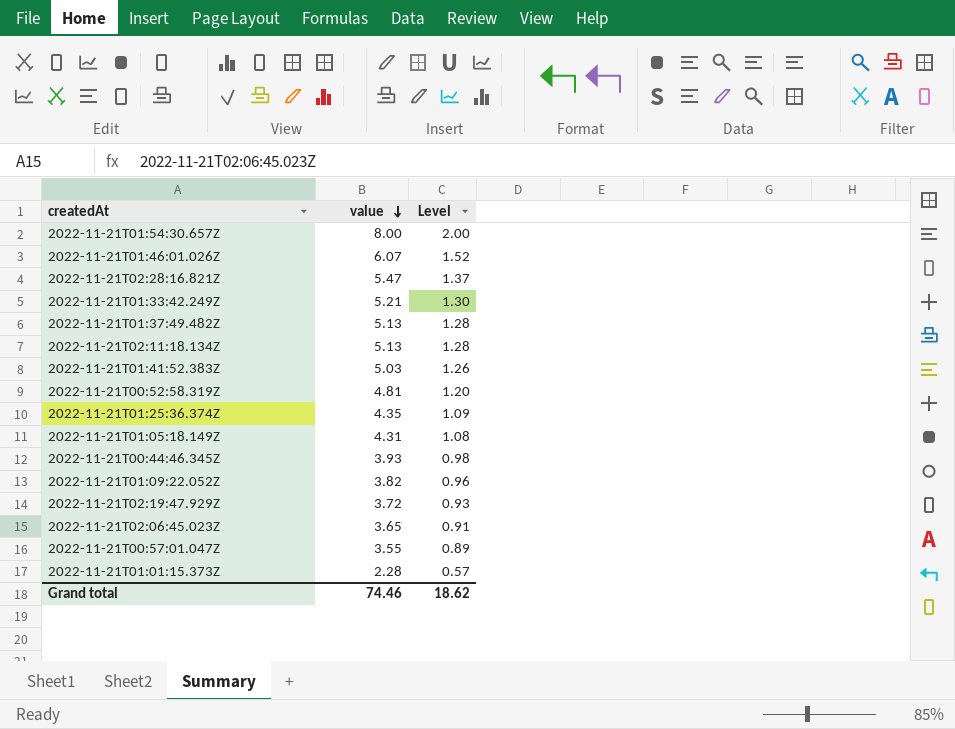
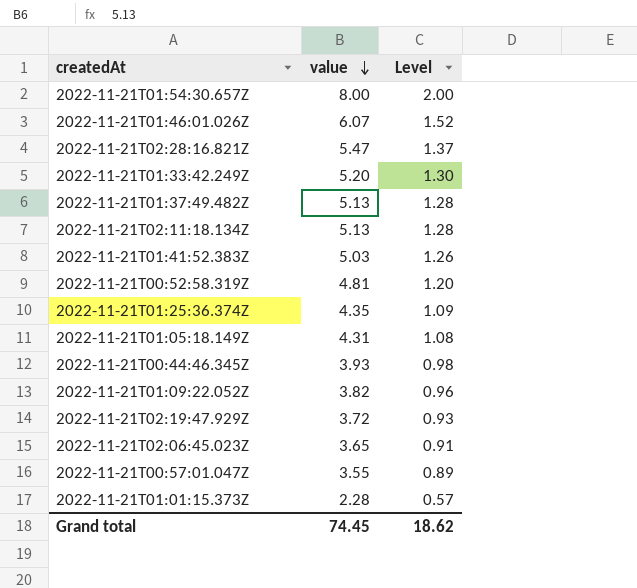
2022-11-21T01:33:42.249Z | value: 5.21 -> 5.20
Grand total | value: 74.46 -> 74.45

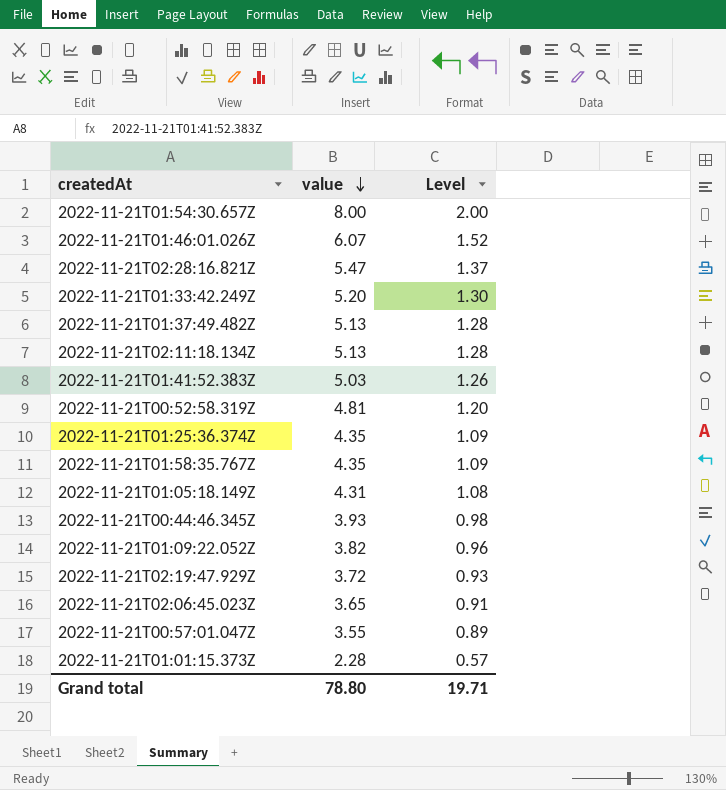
row 2022-11-21T01:58:35.767Z: none -> 4.35 | 1.09
Grand total | value: 74.45 -> 78.80
Grand total | Level: 18.62 -> 19.71

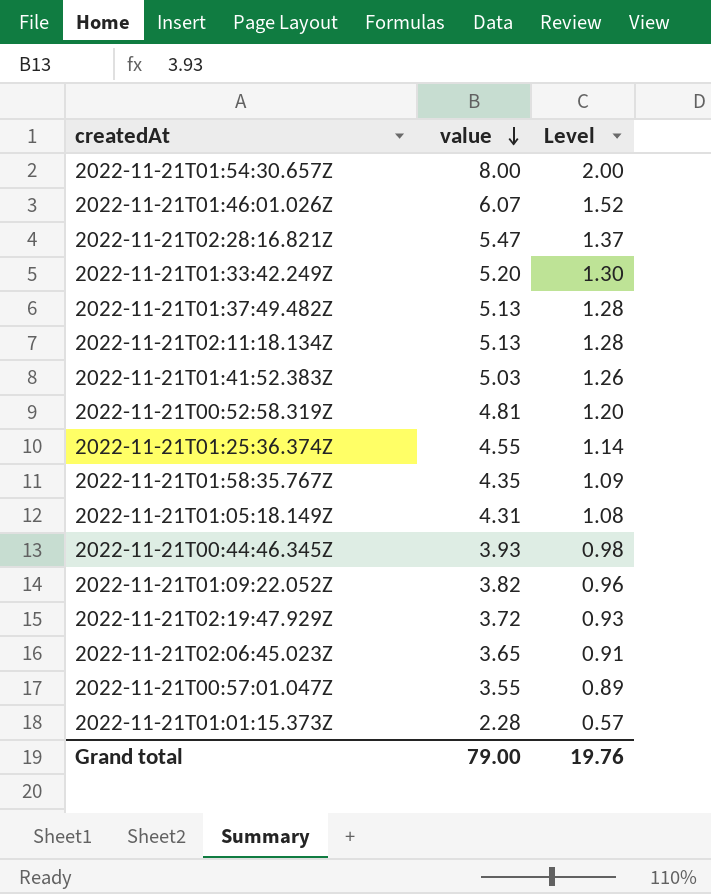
2022-11-21T01:25:36.374Z | value: 4.35 -> 4.55
2022-11-21T01:25:36.374Z | Level: 1.09 -> 1.14
Grand total | value: 78.80 -> 79.00
Grand total | Level: 19.71 -> 19.76

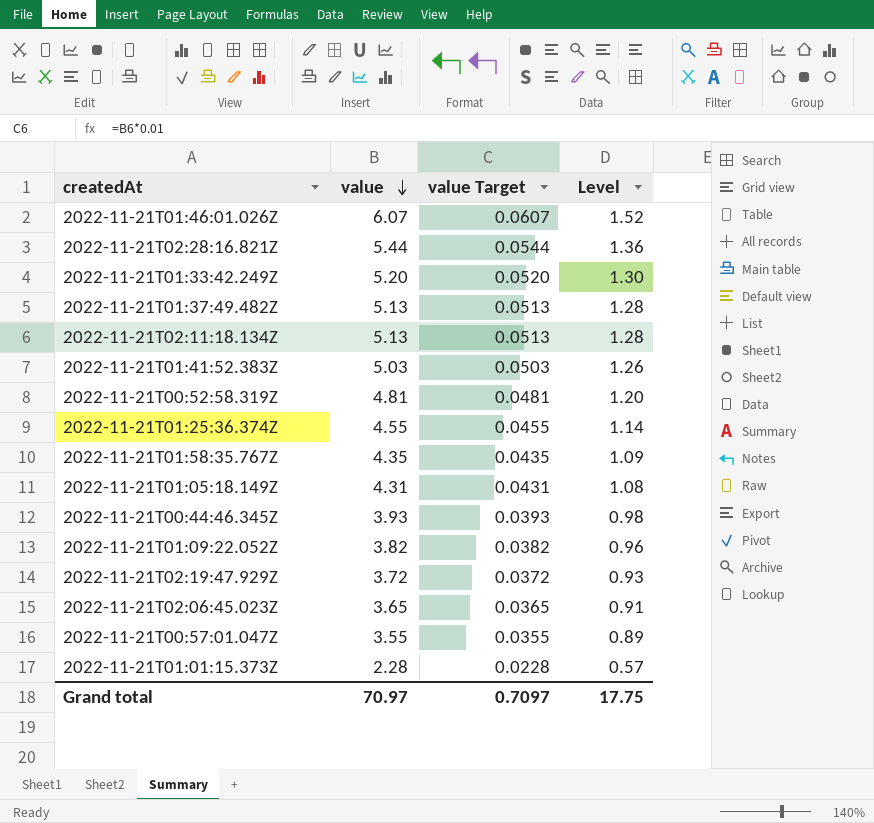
column value Target | formula: none -> [value] * 0.01
row 2022-11-21T01:54:30.657Z: 8.00 | 2.00 -> none
2022-11-21T02:28:16.821Z | value: 5.47 -> 5.44
2022-11-21T02:28:16.821Z | Level: 1.37 -> 1.36
Grand total | value: 79.00 -> 70.97
Grand total | Level: 19.76 -> 17.75

